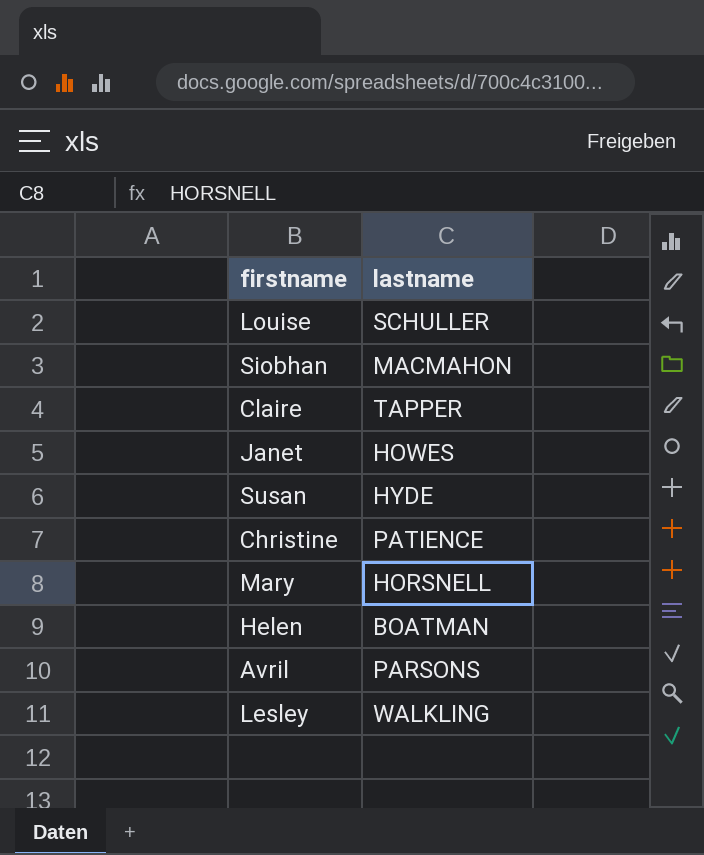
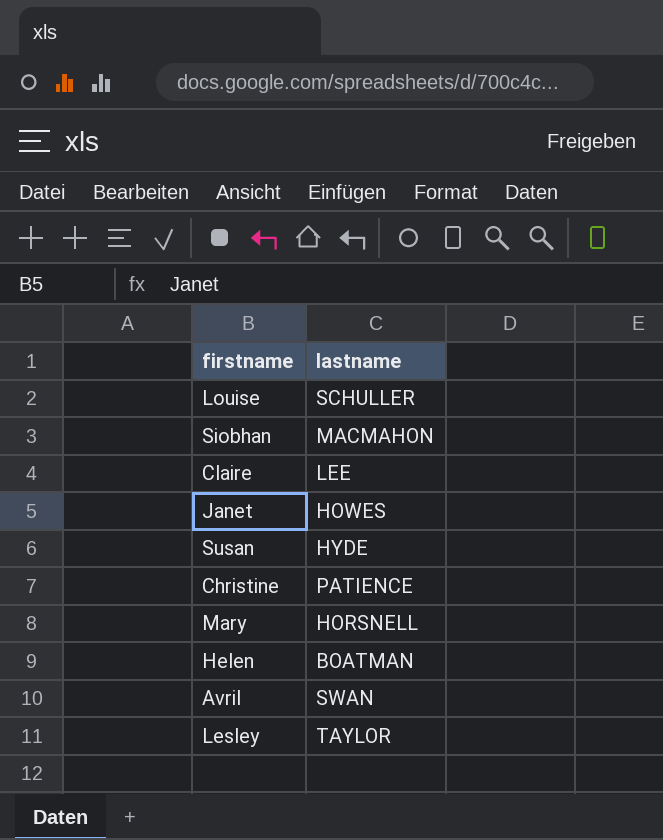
Claire | lastname: TAPPER -> LEE
Avril | lastname: PARSONS -> SWAN
Lesley | lastname: WALKLING -> TAYLOR

